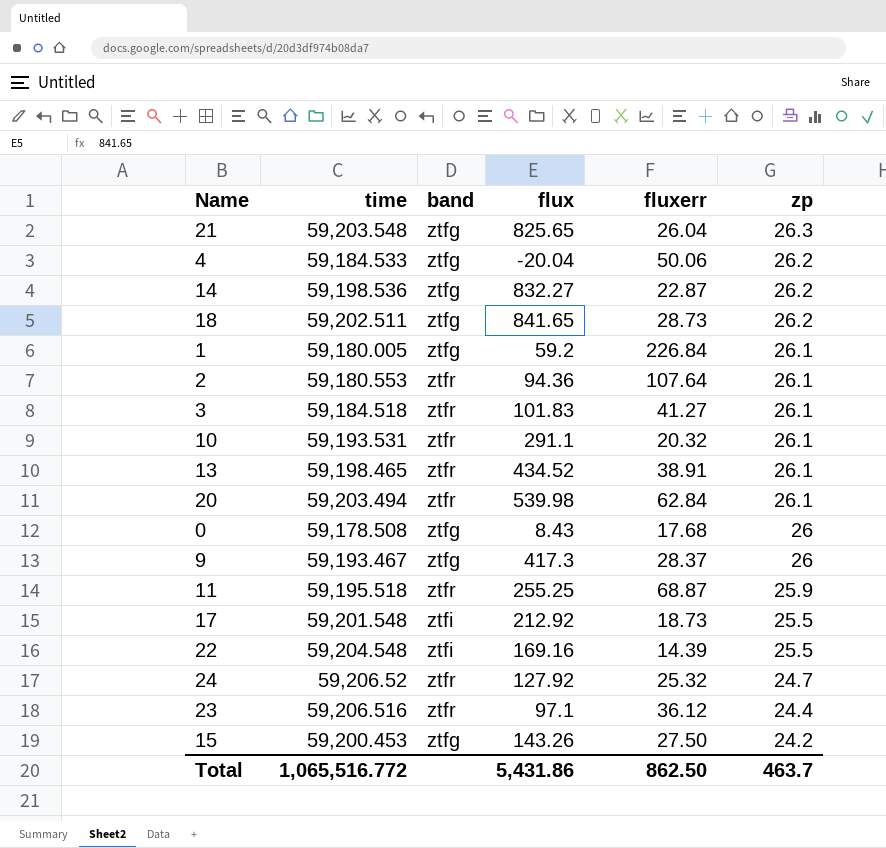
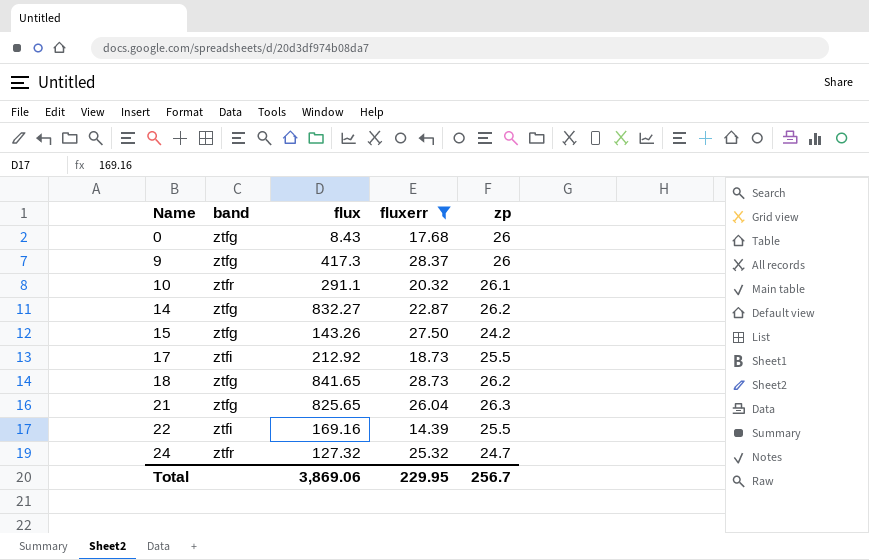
filter: none -> fluxerr <= 28.73
row order: zp descending -> Name ascending
column time | position: 2 -> none
24 | flux: 127.92 -> 127.32
Total | flux: 5,431.86 -> 3,869.06
Total | fluxerr: 862.50 -> 229.95
Total | zp: 463.7 -> 256.7

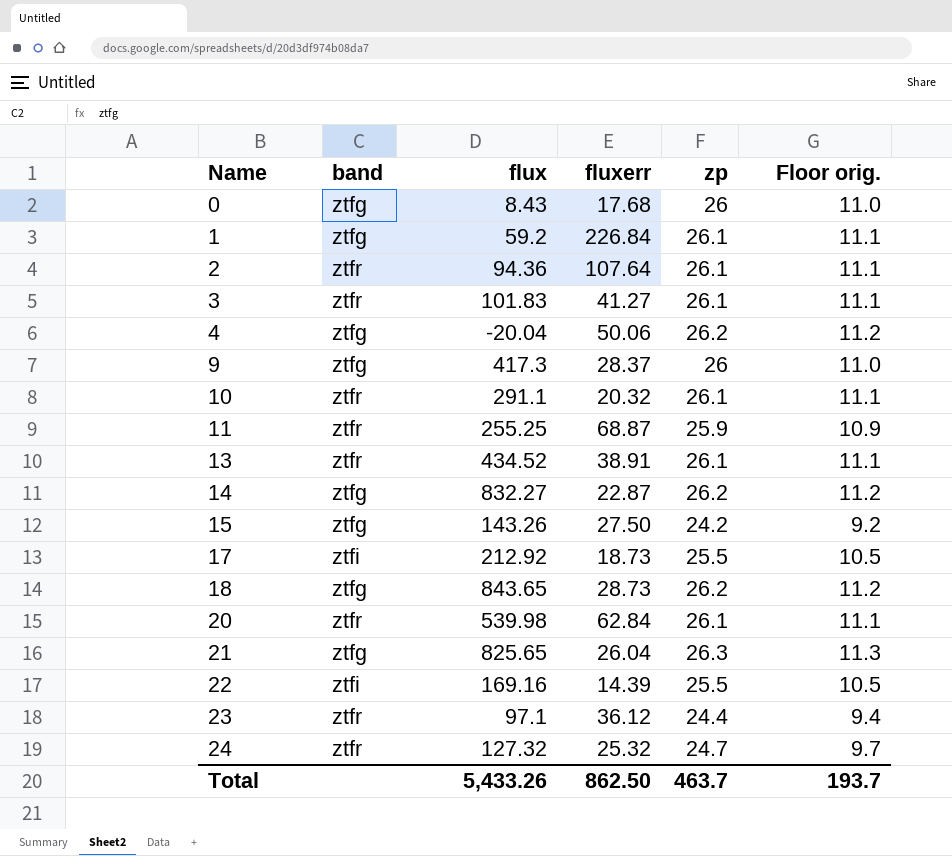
filter: fluxerr <= 28.73 -> none
column Floor orig. | formula: none -> [zp] - 15
18 | flux: 841.65 -> 843.65
Total | flux: 3,869.06 -> 5,433.26
Total | fluxerr: 229.95 -> 862.50
Total | zp: 256.7 -> 463.7

